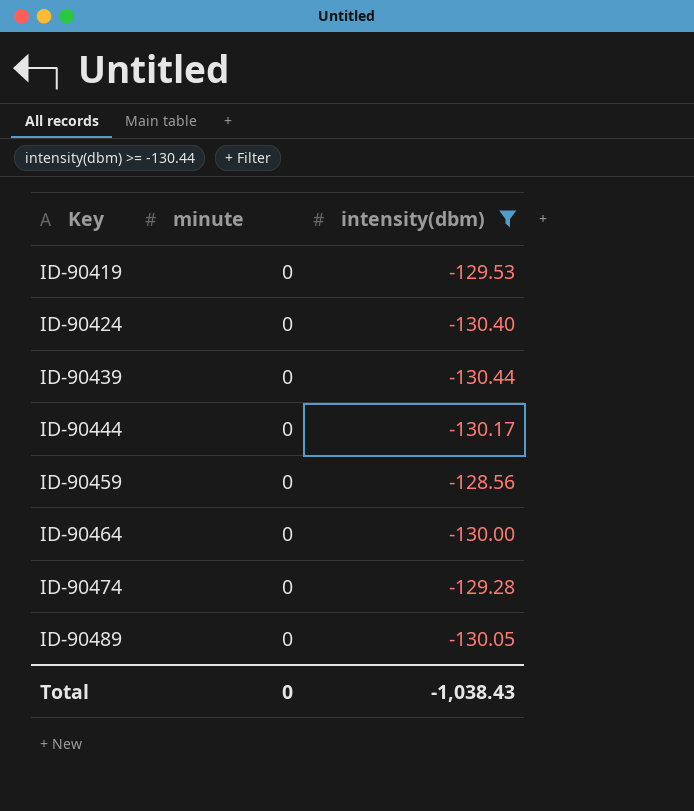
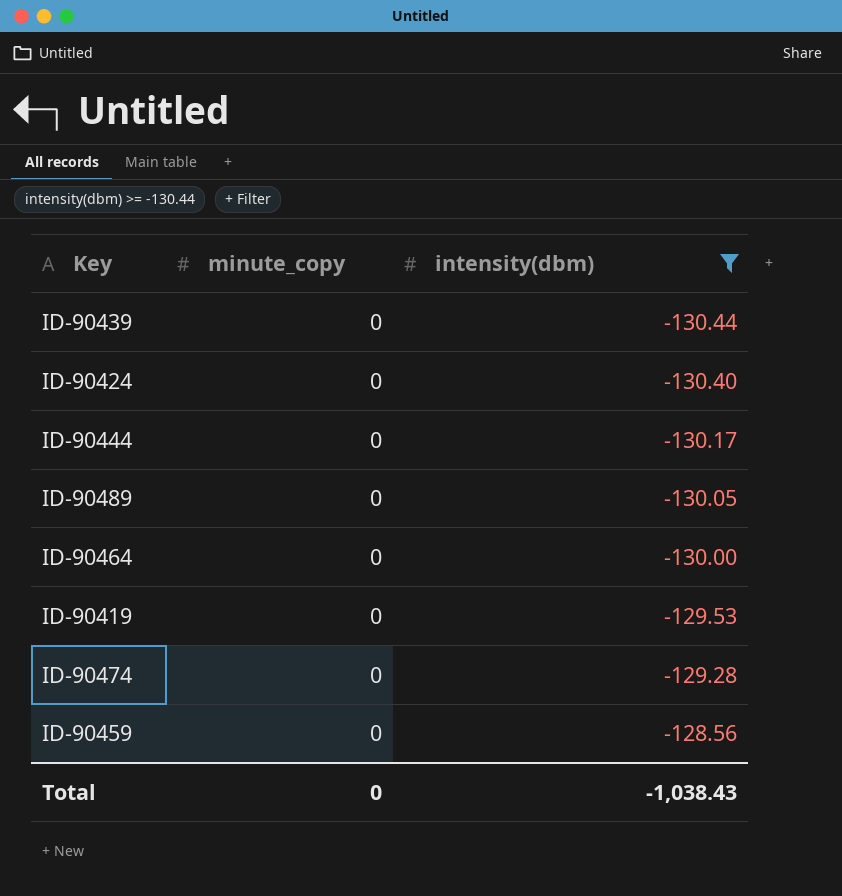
row order: Key ascending -> intensity(dbm) ascending
column name: minute -> minute_copy

